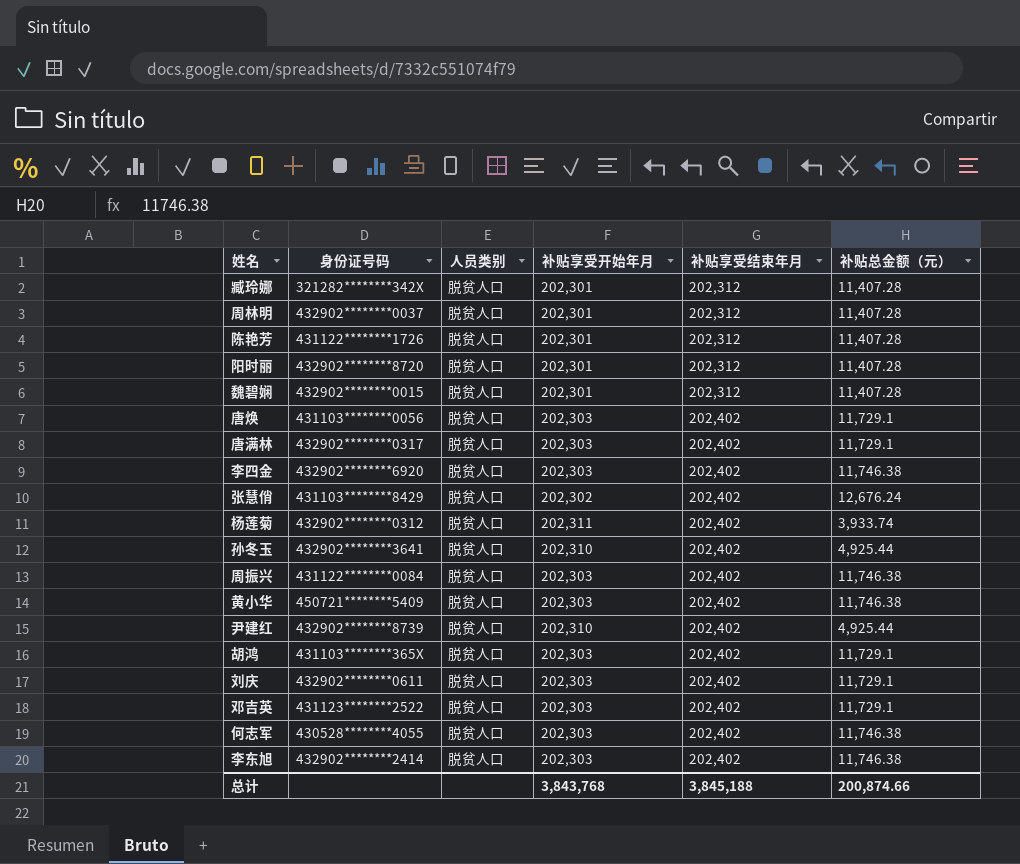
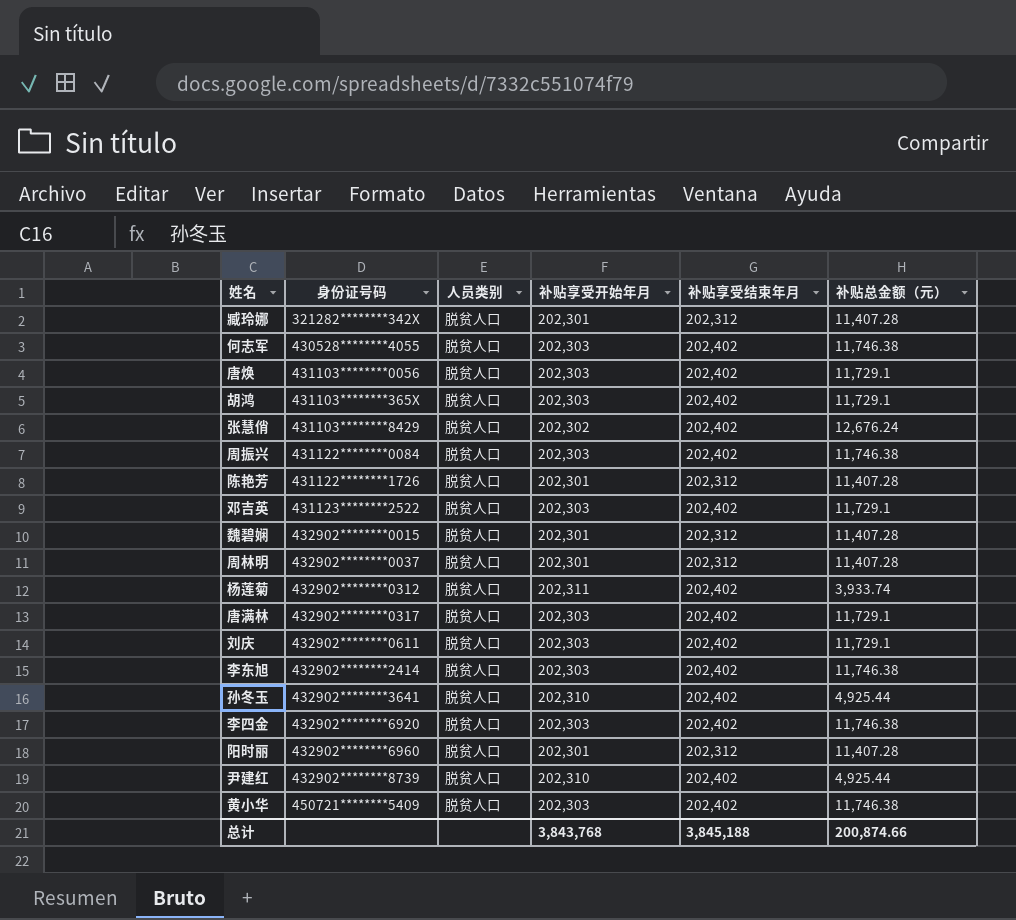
row order: 补贴享受结束年月 ascending -> 身份证号码 ascending
阳时丽 | 身份证号码: 432902********8720 -> 432902********6960

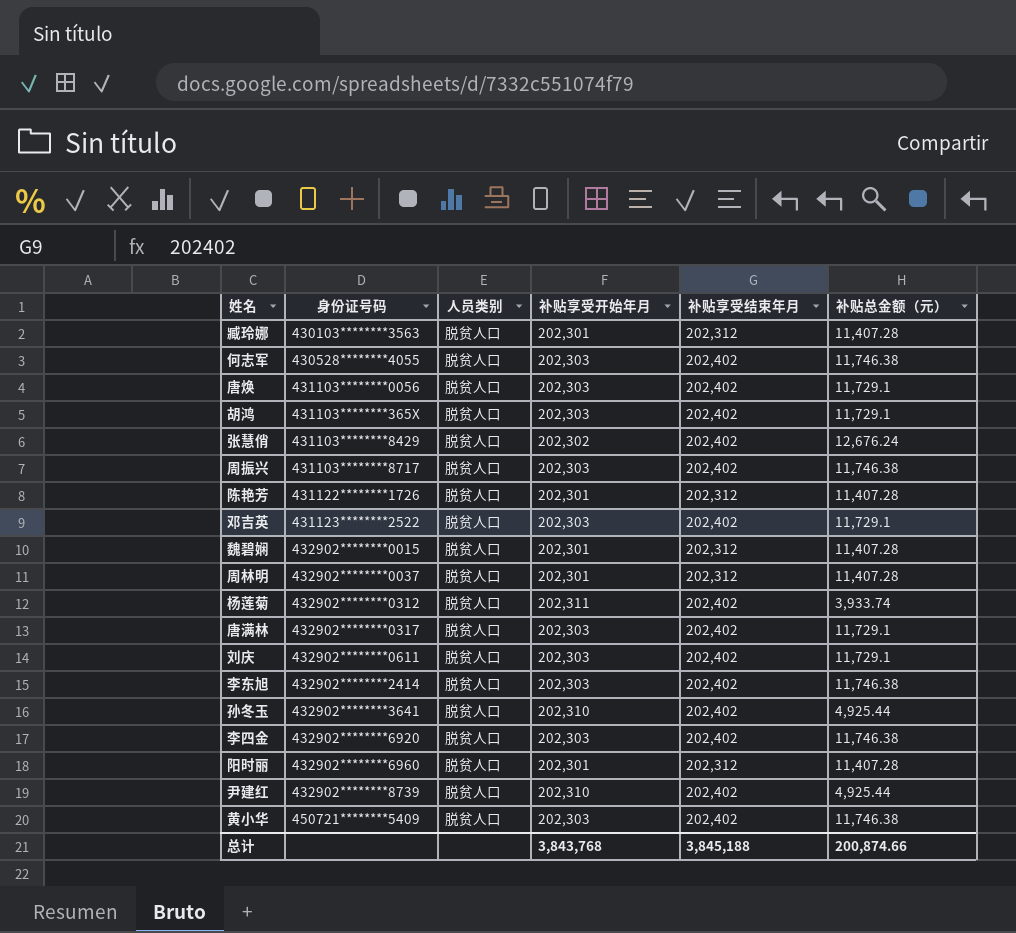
臧玲娜 | 身份证号码: 321282********342X -> 430103********3563
周振兴 | 身份证号码: 431122********0084 -> 431103********8717

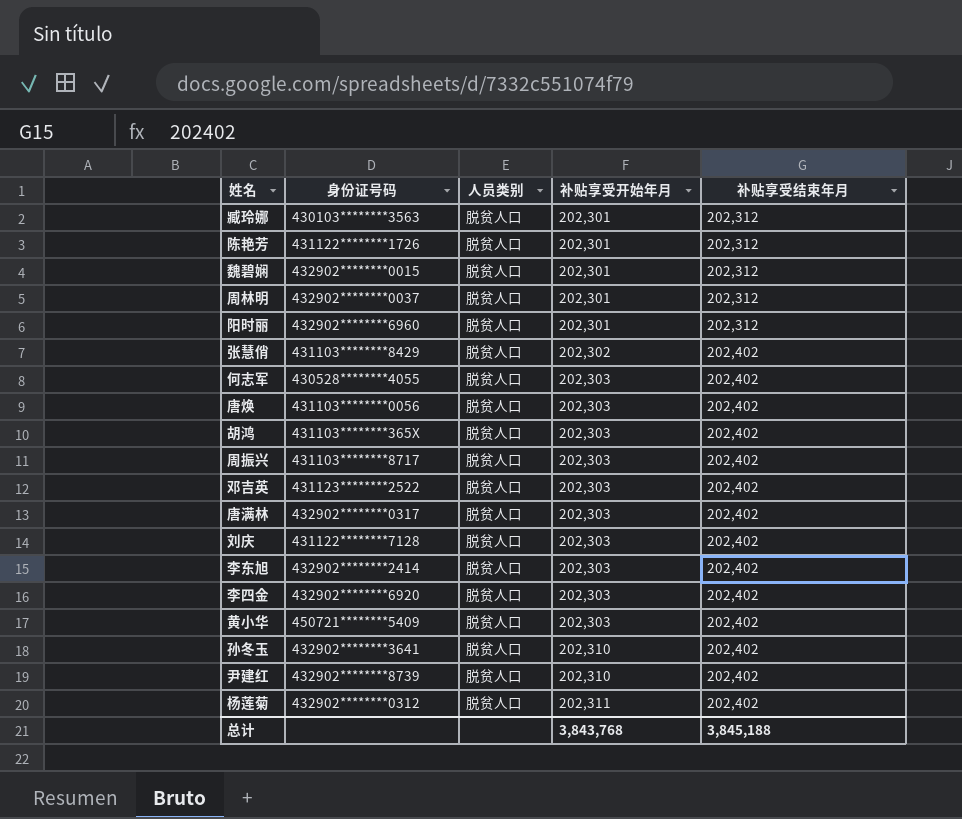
row order: 身份证号码 ascending -> 补贴享受开始年月 ascending
column 补贴总金额（元） | position: 6 -> none
刘庆 | 身份证号码: 432902********0611 -> 431122********7128

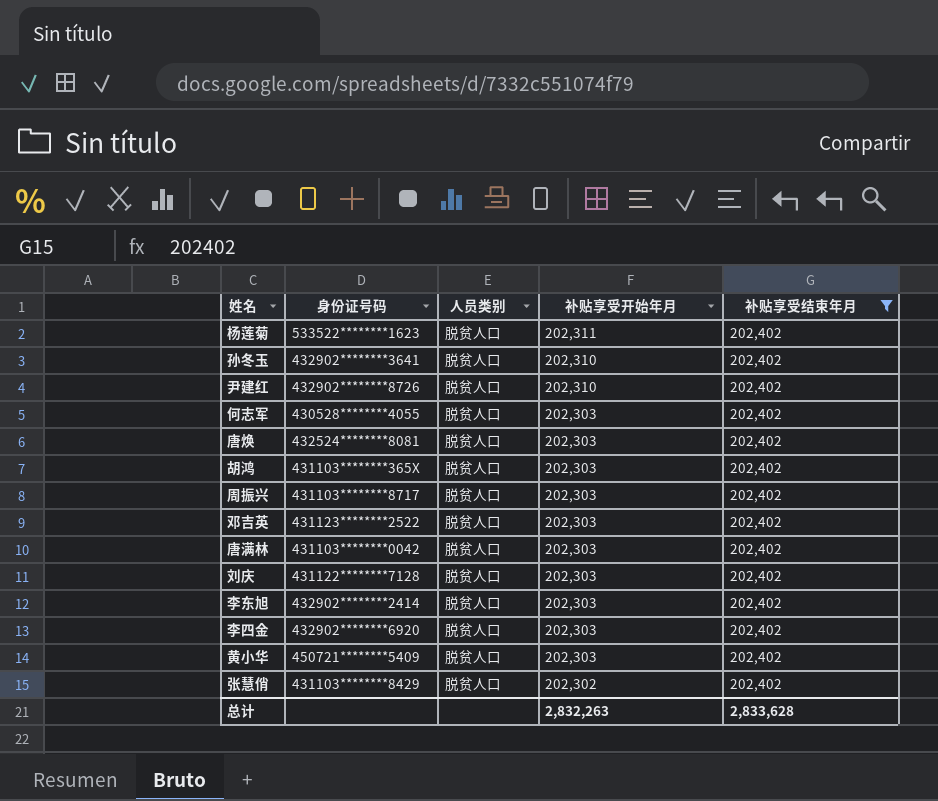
filter: none -> 补贴享受结束年月 = 202,402
row order: 补贴享受开始年月 ascending -> 补贴享受开始年月 descending
杨莲菊 | 身份证号码: 432902********0312 -> 533522********1623
尹建红 | 身份证号码: 432902********8739 -> 432902********8726
唐焕 | 身份证号码: 431103********0056 -> 432524********8081
唐满林 | 身份证号码: 432902********0317 -> 431103********0042
总计 | 补贴享受开始年月: 3,843,768 -> 2,832,263
总计 | 补贴享受结束年月: 3,845,188 -> 2,833,628

